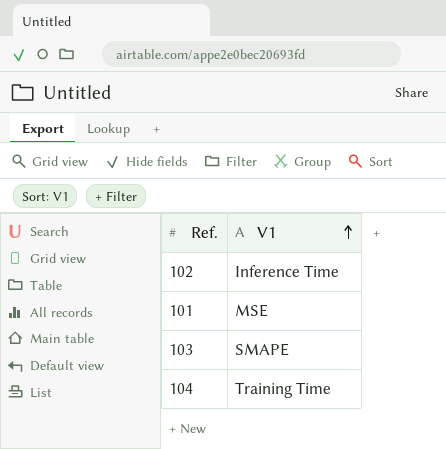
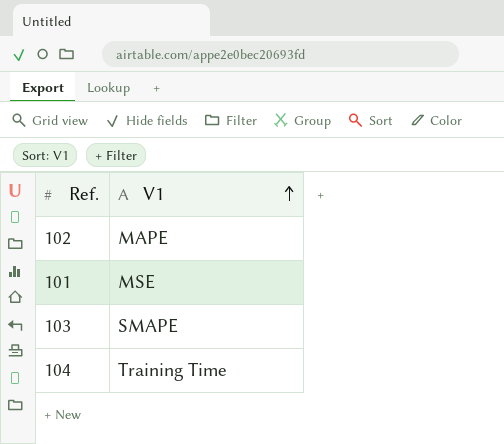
102 | V1: Inference Time -> MAPE

